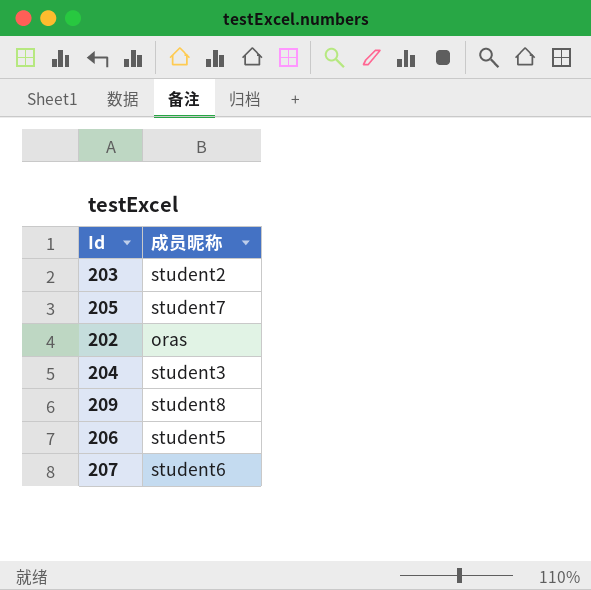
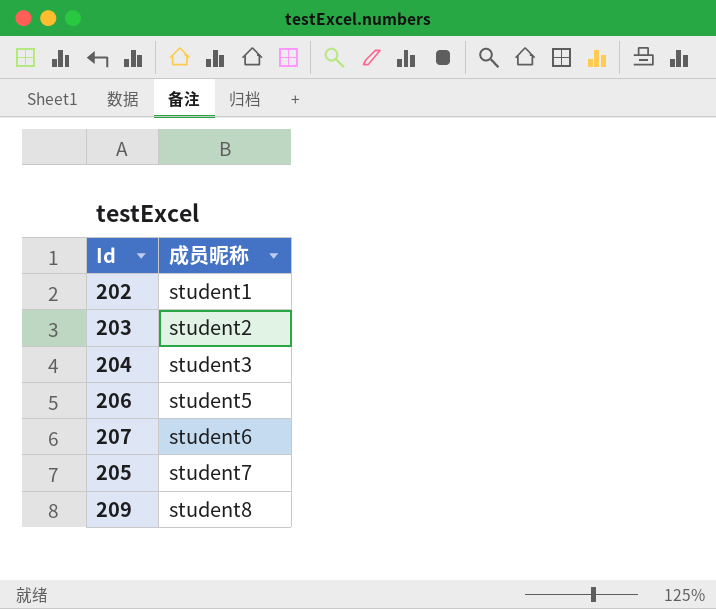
row order: none -> 成员昵称 ascending
202 | 成员昵称: oras -> student1

